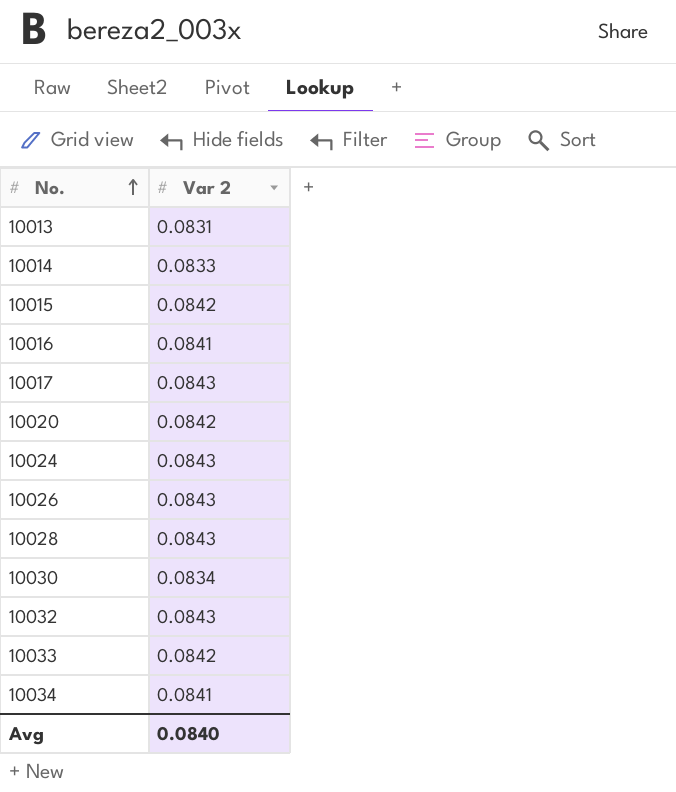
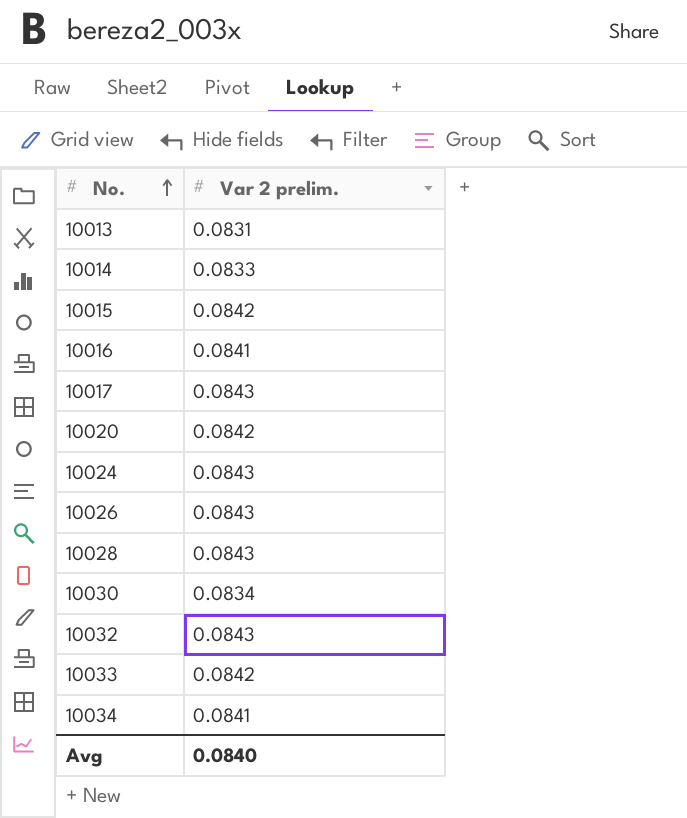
column name: Var 2 -> Var 2 prelim.

